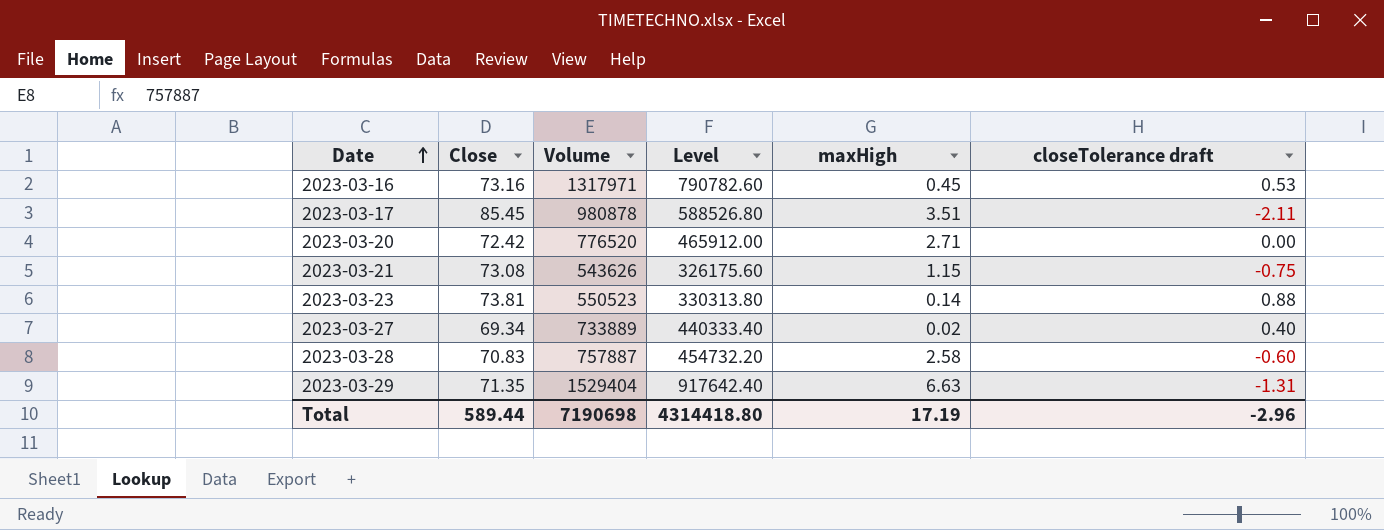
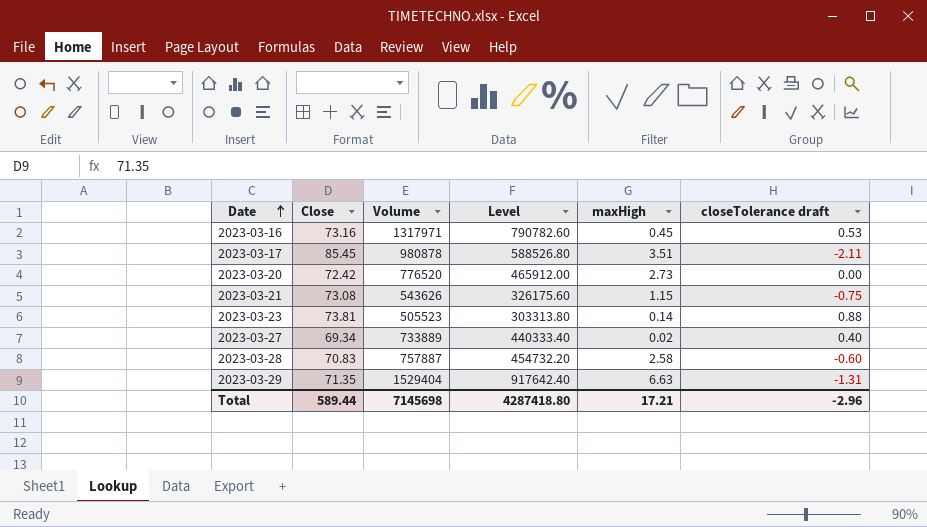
2023-03-20 | maxHigh: 2.71 -> 2.73
2023-03-23 | Volume: 550523 -> 505523
2023-03-23 | Level: 330313.80 -> 303313.80
Total | Volume: 7190698 -> 7145698
Total | Level: 4314418.80 -> 4287418.80
Total | maxHigh: 17.19 -> 17.21

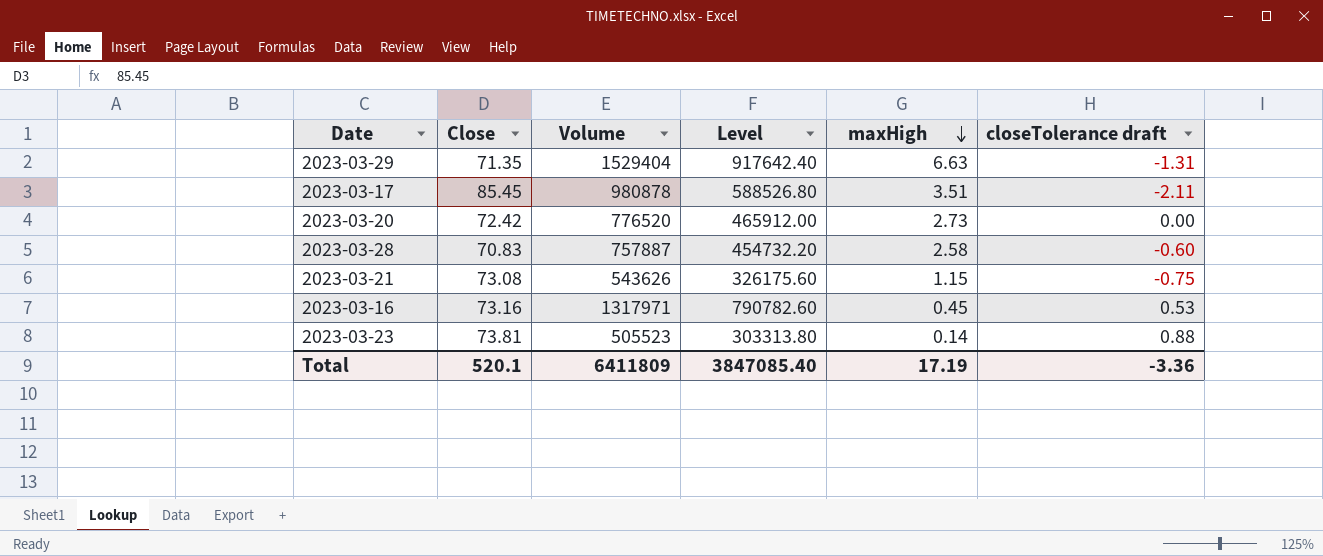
row order: Date ascending -> maxHigh descending
row 2023-03-27: 69.34 | 733889 | 440333.40 | 0.02 | 0.40 -> none
Total | Close: 589.44 -> 520.1
Total | Volume: 7145698 -> 6411809
Total | Level: 4287418.80 -> 3847085.40
Total | maxHigh: 17.21 -> 17.19
Total | closeTolerance draft: -2.96 -> -3.36

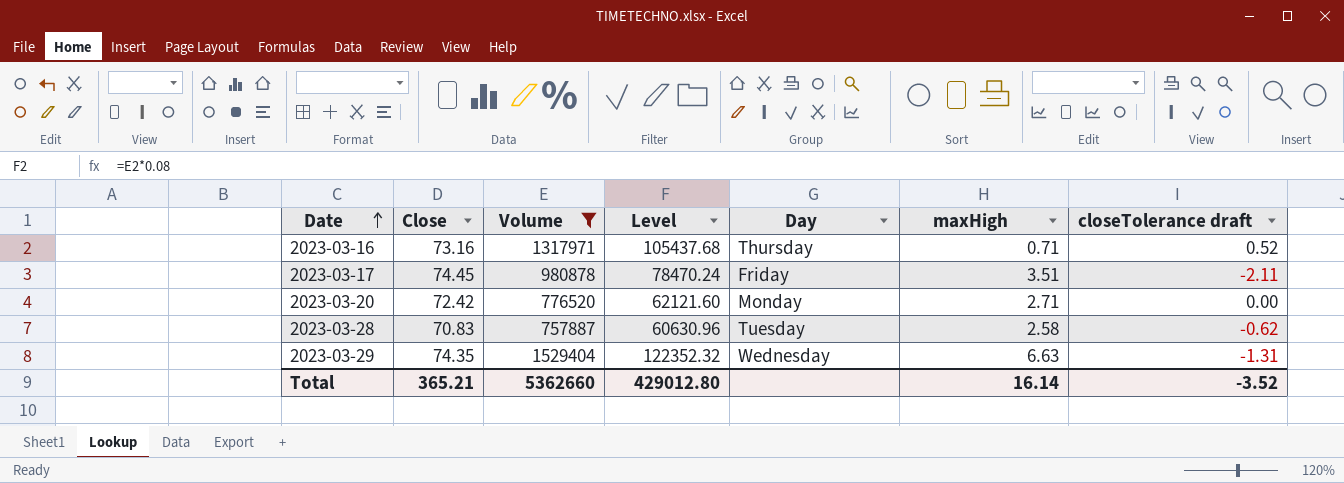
filter: none -> Volume >= 757887
row order: maxHigh descending -> Date ascending
column Level | formula: [Volume] * 0.6 -> [Volume] * 0.08
column Day | position: none -> 5
2023-03-16 | maxHigh: 0.45 -> 0.71
2023-03-16 | closeTolerance draft: 0.53 -> 0.52
2023-03-17 | Close: 85.45 -> 74.45
2023-03-20 | maxHigh: 2.73 -> 2.71
2023-03-28 | closeTolerance draft: -0.60 -> -0.62
2023-03-29 | Close: 71.35 -> 74.35
Total | Close: 520.1 -> 365.21
Total | Volume: 6411809 -> 5362660
Total | Level: 3847085.40 -> 429012.80
Total | maxHigh: 17.19 -> 16.14
Total | closeTolerance draft: -3.36 -> -3.52

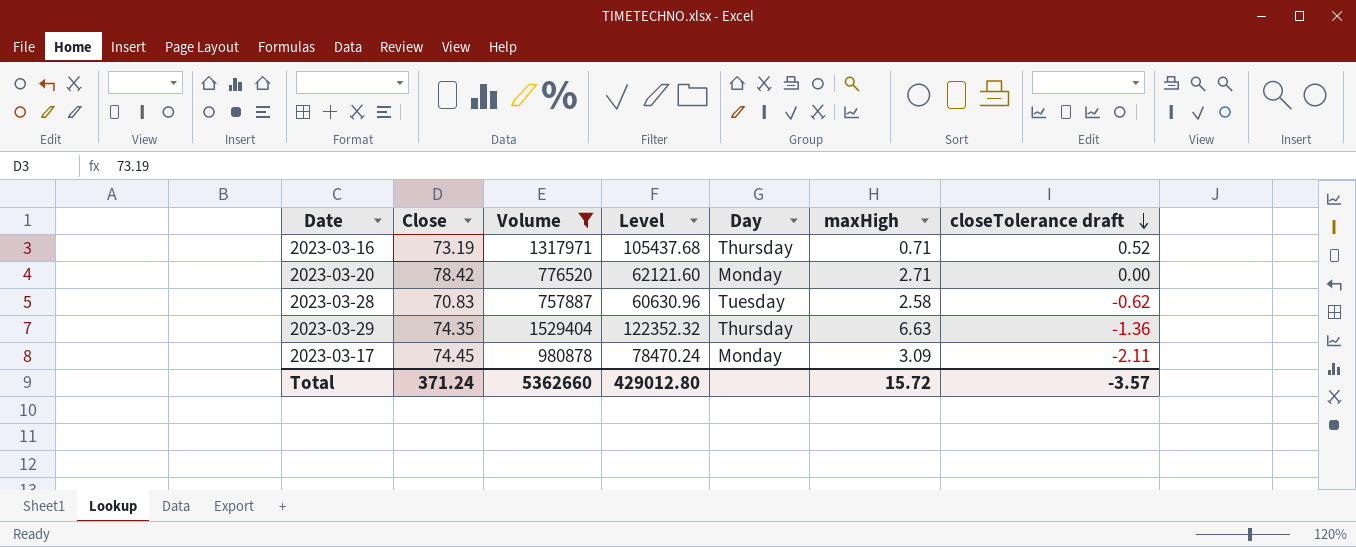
row order: Date ascending -> closeTolerance draft descending
2023-03-16 | Close: 73.16 -> 73.19
2023-03-20 | Close: 72.42 -> 78.42
2023-03-29 | Day: Wednesday -> Thursday
2023-03-29 | closeTolerance draft: -1.31 -> -1.36
2023-03-17 | Day: Friday -> Monday
2023-03-17 | maxHigh: 3.51 -> 3.09
Total | Close: 365.21 -> 371.24
Total | maxHigh: 16.14 -> 15.72
Total | closeTolerance draft: -3.52 -> -3.57

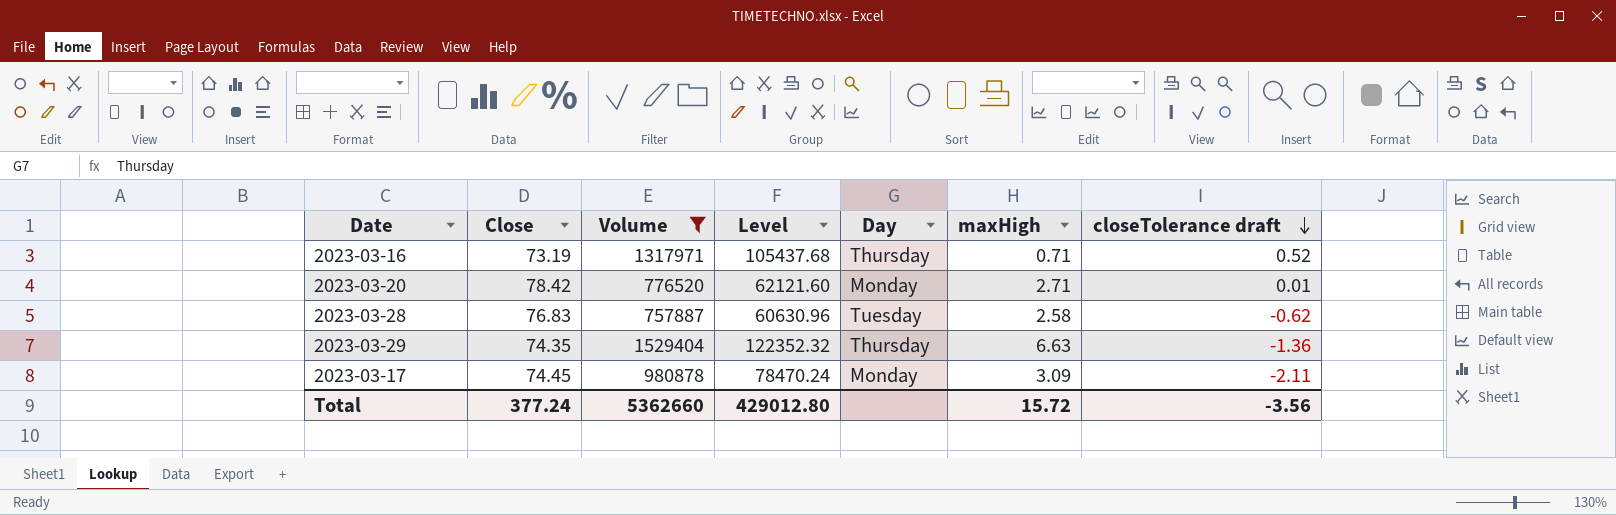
2023-03-20 | closeTolerance draft: 0.00 -> 0.01
2023-03-28 | Close: 70.83 -> 76.83
Total | Close: 371.24 -> 377.24
Total | closeTolerance draft: -3.57 -> -3.56

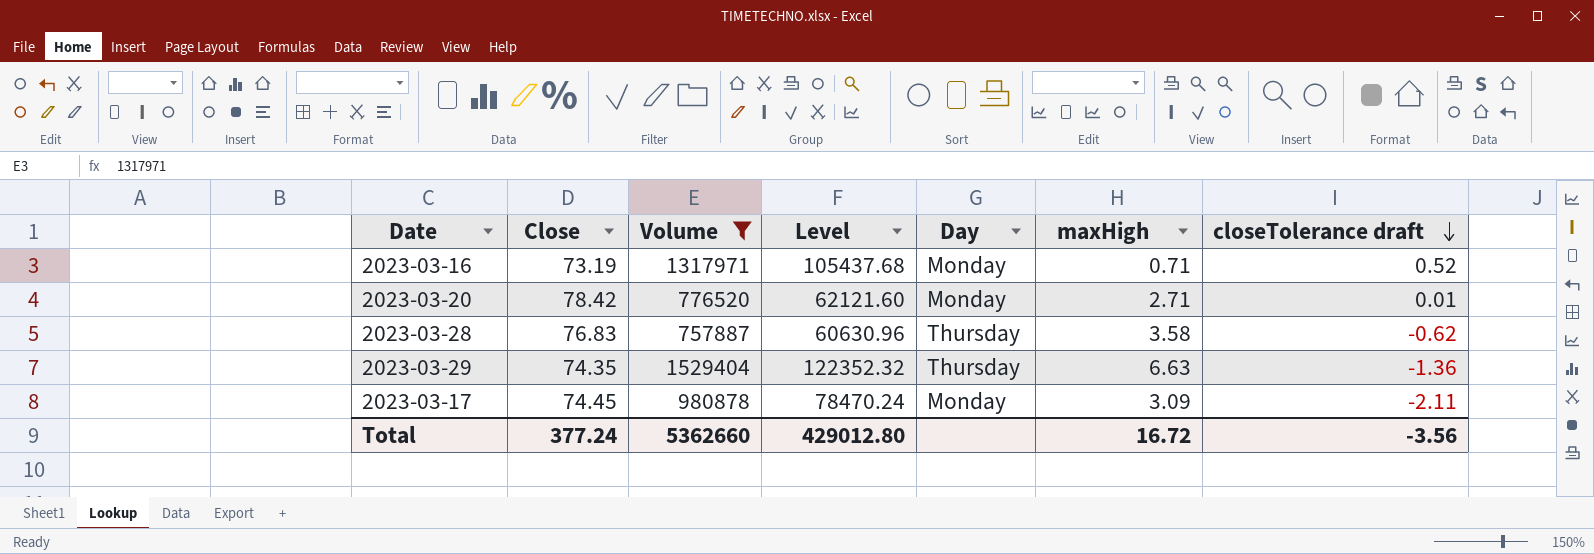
2023-03-16 | Day: Thursday -> Monday
2023-03-28 | Day: Tuesday -> Thursday
2023-03-28 | maxHigh: 2.58 -> 3.58
Total | maxHigh: 15.72 -> 16.72

